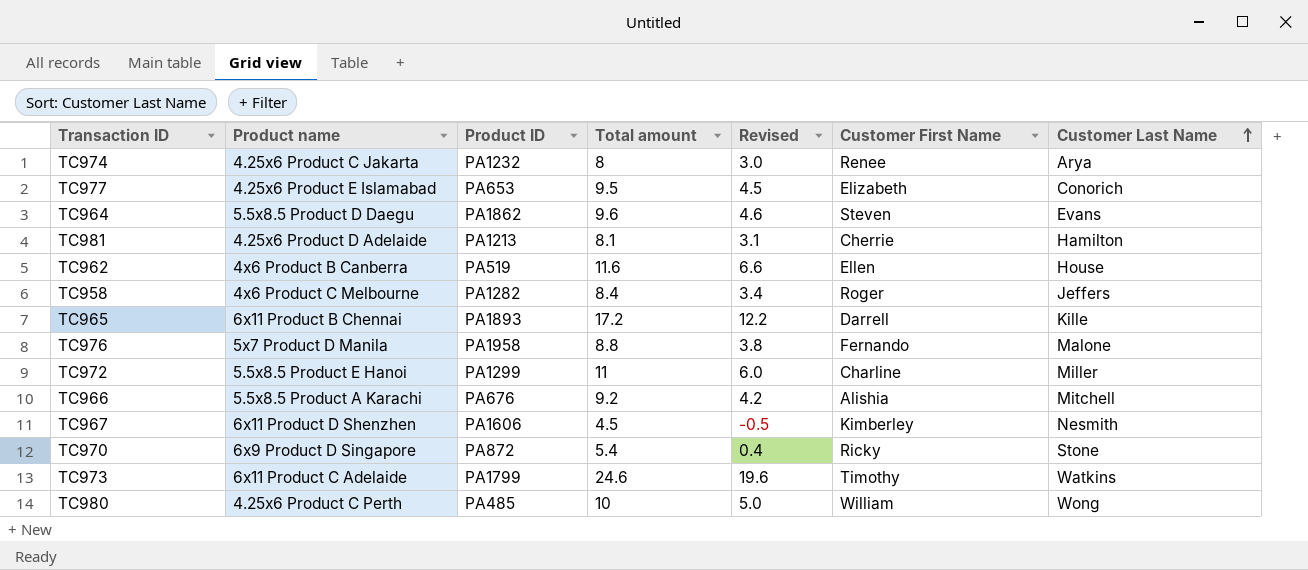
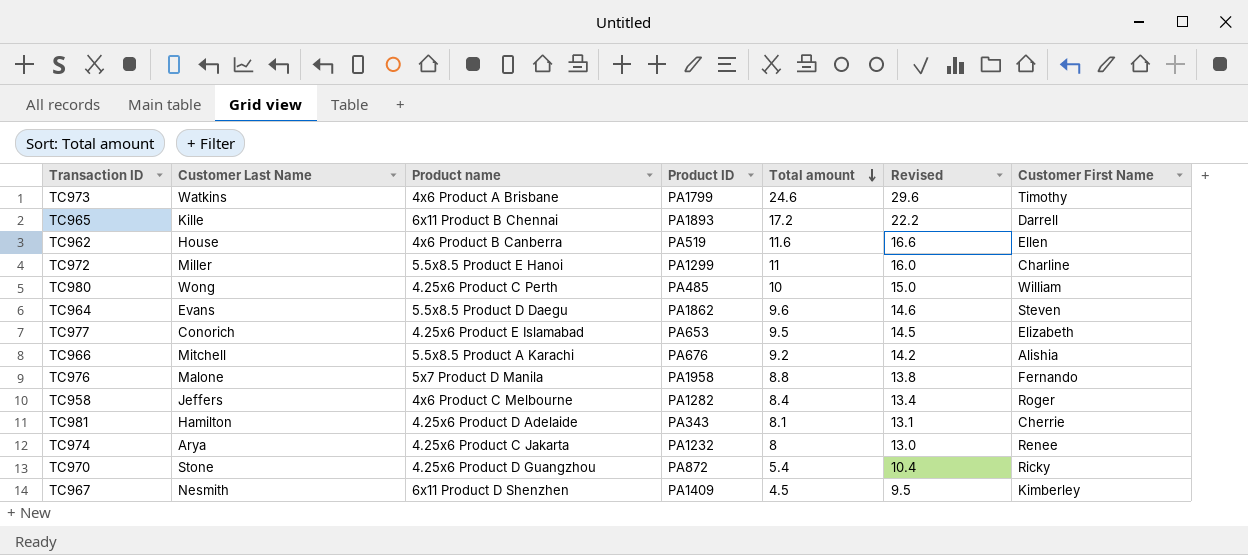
row order: Customer Last Name ascending -> Total amount descending
column Customer Last Name | position: 7 -> 2
column Revised | formula: [Total amount] - 5 -> [Total amount] + 5
TC973 | Product name: 6x11 Product C Adelaide -> 4x6 Product A Brisbane
TC981 | Product ID: PA1213 -> PA343
TC970 | Product name: 6x9 Product D Singapore -> 4.25x6 Product D Guangzhou
TC967 | Product ID: PA1606 -> PA1409

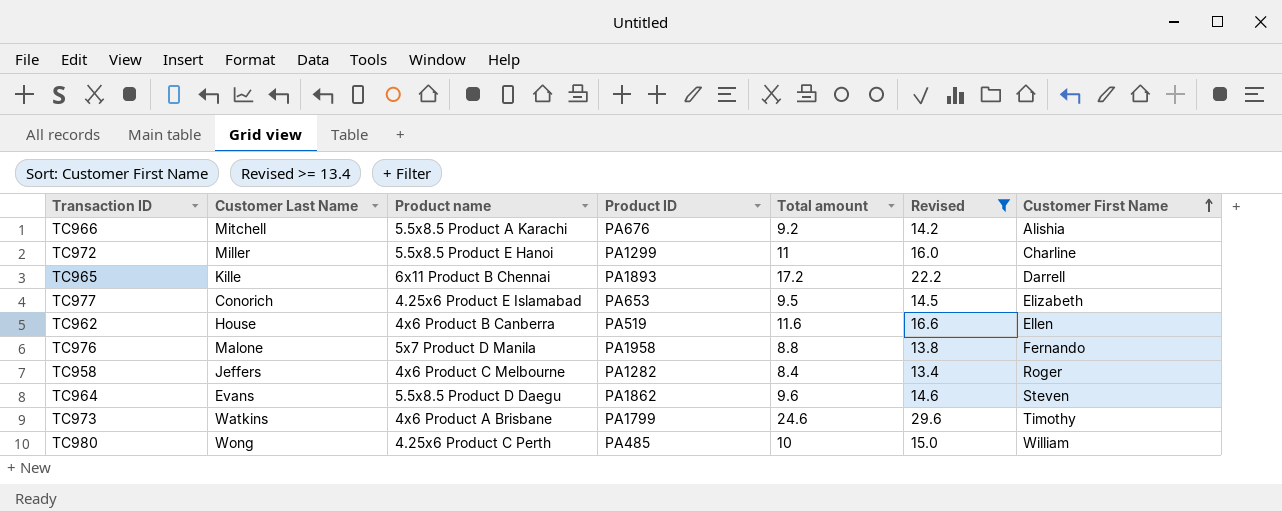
filter: none -> Revised >= 13.4
row order: Total amount descending -> Customer First Name ascending

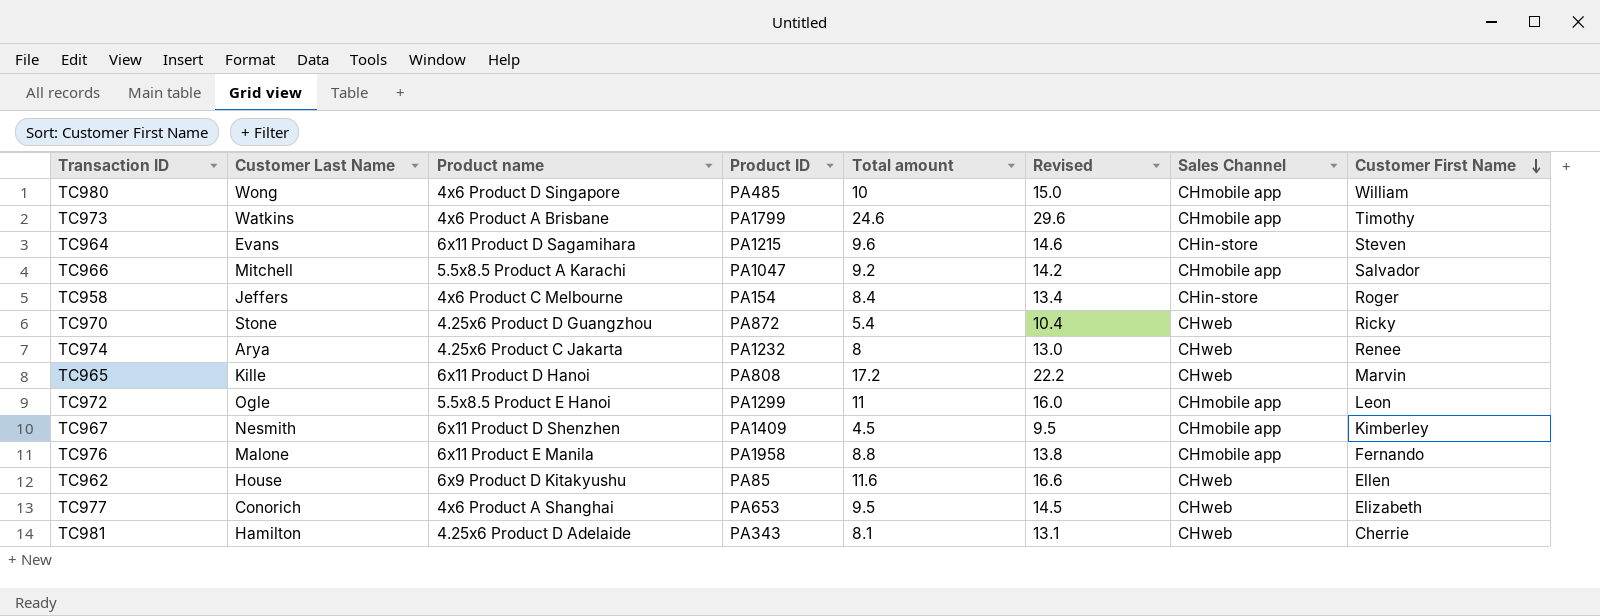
filter: Revised >= 13.4 -> none
row order: Customer First Name ascending -> Customer First Name descending
column Sales Channel | position: none -> 7
TC980 | Product name: 4.25x6 Product C Perth -> 4x6 Product D Singapore
TC964 | Product name: 5.5x8.5 Product D Daegu -> 6x11 Product D Sagamihara
TC964 | Product ID: PA1862 -> PA1215
TC966 | Product ID: PA676 -> PA1047
TC966 | Customer First Name: Alishia -> Salvador
TC958 | Product ID: PA1282 -> PA154
TC965 | Product name: 6x11 Product B Chennai -> 6x11 Product D Hanoi
TC965 | Product ID: PA1893 -> PA808
TC965 | Customer First Name: Darrell -> Marvin
TC972 | Customer Last Name: Miller -> Ogle
TC972 | Customer First Name: Charline -> Leon
TC976 | Product name: 5x7 Product D Manila -> 6x11 Product E Manila
TC962 | Product name: 4x6 Product B Canberra -> 6x9 Product D Kitakyushu
TC962 | Product ID: PA519 -> PA85
TC977 | Product name: 4.25x6 Product E Islamabad -> 4x6 Product A Shanghai

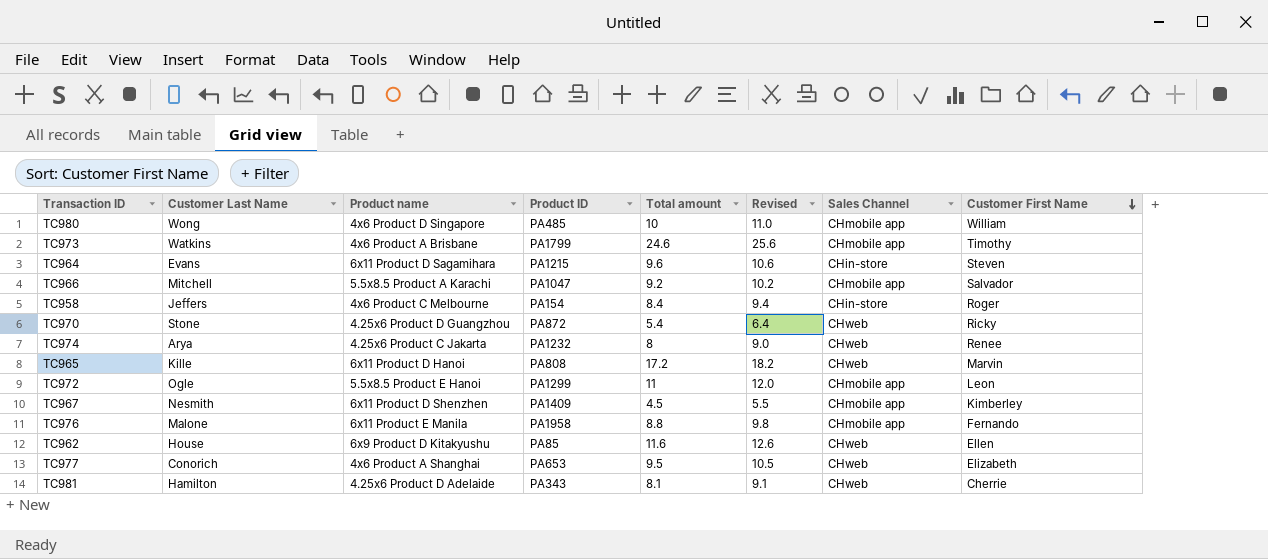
column Revised | formula: [Total amount] + 5 -> [Total amount] + 1

